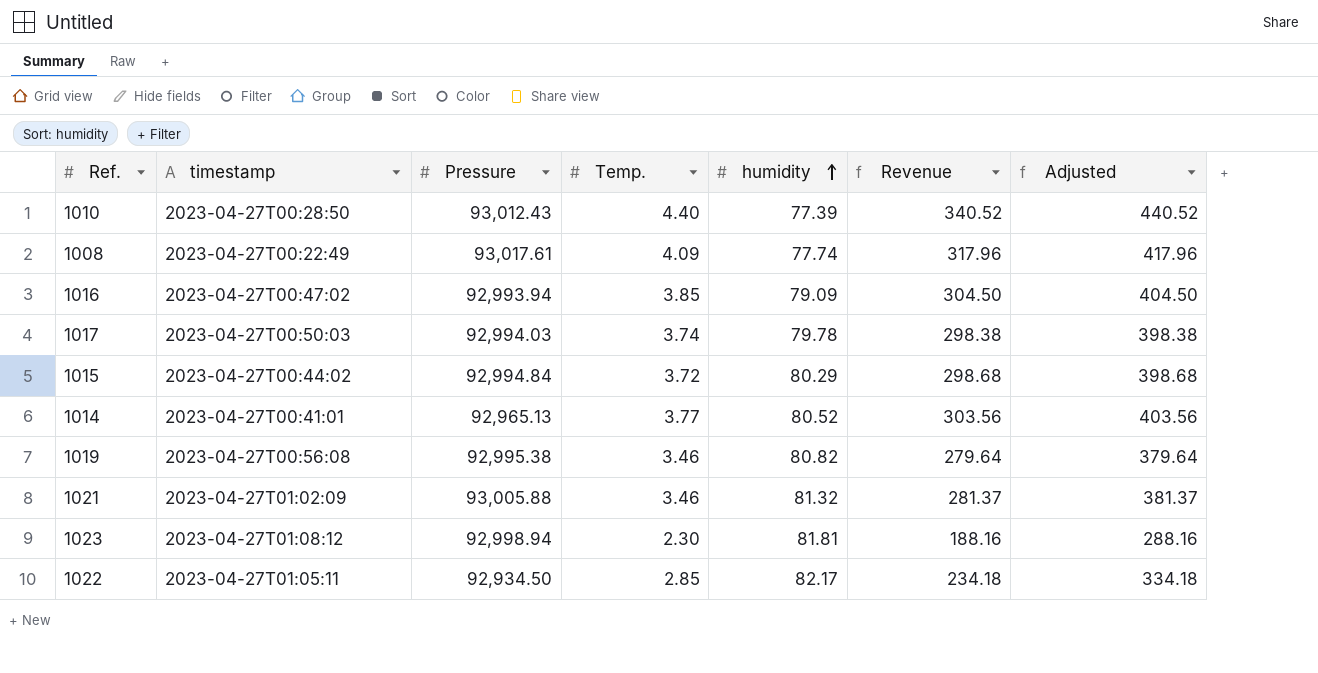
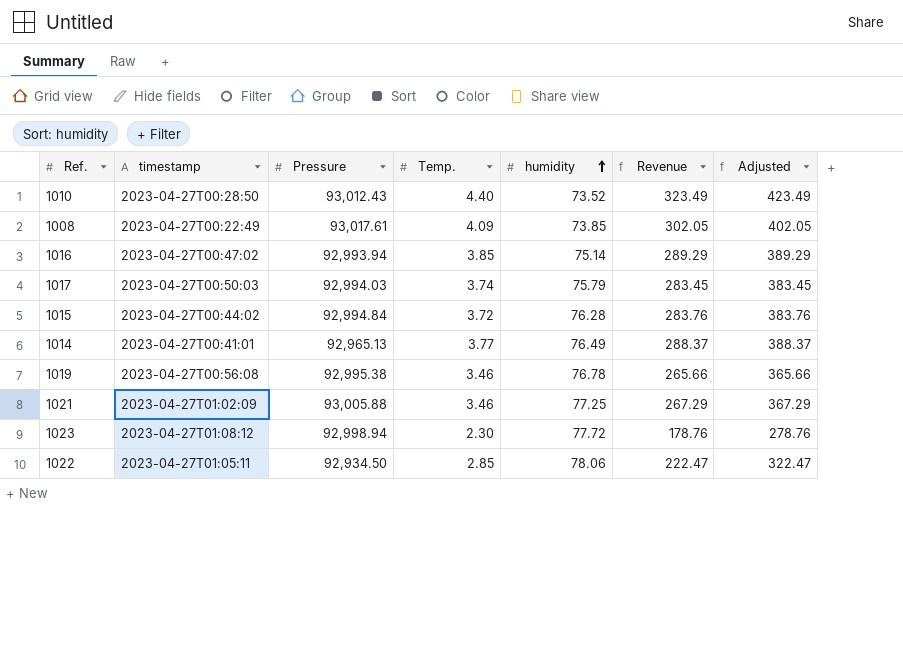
1010 | humidity: 77.39 -> 73.52
1010 | Revenue: 340.52 -> 323.49
1010 | Adjusted: 440.52 -> 423.49
1008 | humidity: 77.74 -> 73.85
1008 | Revenue: 317.96 -> 302.05
1008 | Adjusted: 417.96 -> 402.05
1016 | humidity: 79.09 -> 75.14
1016 | Revenue: 304.50 -> 289.29
1016 | Adjusted: 404.50 -> 389.29
1017 | humidity: 79.78 -> 75.79
1017 | Revenue: 298.38 -> 283.45
1017 | Adjusted: 398.38 -> 383.45
1015 | humidity: 80.29 -> 76.28
1015 | Revenue: 298.68 -> 283.76
1015 | Adjusted: 398.68 -> 383.76
1014 | humidity: 80.52 -> 76.49
1014 | Revenue: 303.56 -> 288.37
1014 | Adjusted: 403.56 -> 388.37
1019 | humidity: 80.82 -> 76.78
1019 | Revenue: 279.64 -> 265.66
1019 | Adjusted: 379.64 -> 365.66
1021 | humidity: 81.32 -> 77.25
1021 | Revenue: 281.37 -> 267.29
1021 | Adjusted: 381.37 -> 367.29
1023 | humidity: 81.81 -> 77.72
1023 | Revenue: 188.16 -> 178.76
1023 | Adjusted: 288.16 -> 278.76
1022 | humidity: 82.17 -> 78.06
1022 | Revenue: 234.18 -> 222.47
1022 | Adjusted: 334.18 -> 322.47

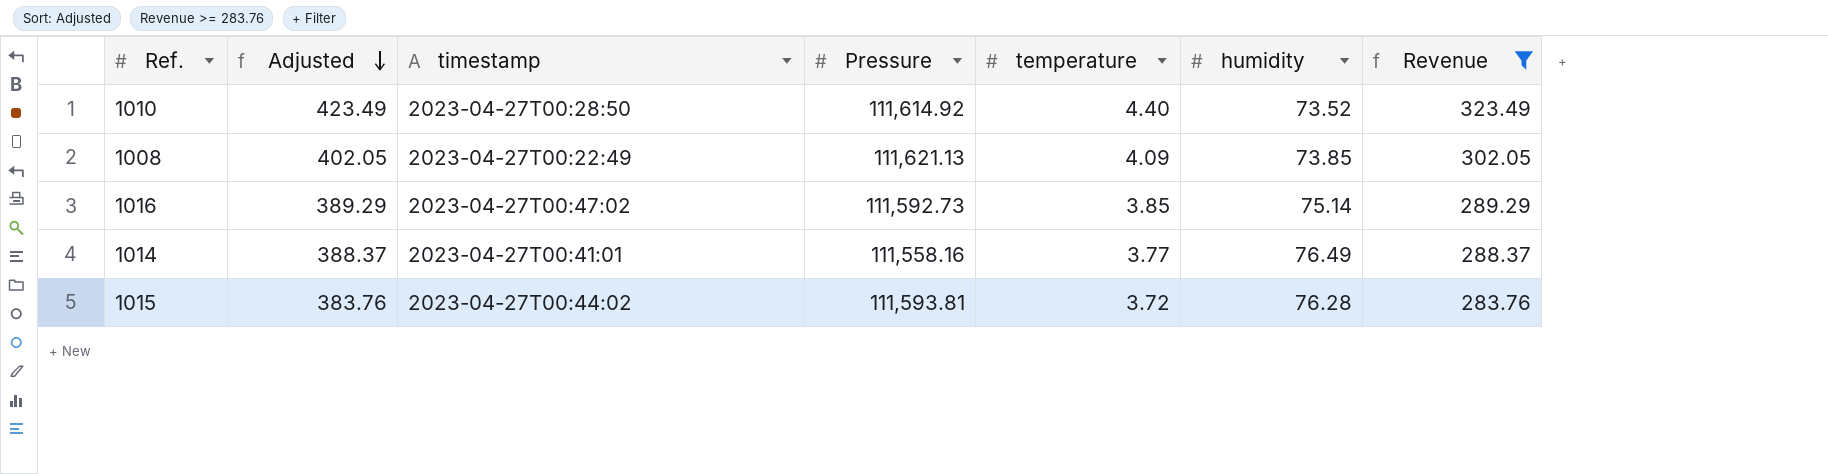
filter: none -> Revenue >= 283.76
row order: humidity ascending -> Adjusted descending
column Adjusted | position: 7 -> 2
column name: Temp. -> temperature
1010 | Pressure: 93,012.43 -> 111,614.92
1008 | Pressure: 93,017.61 -> 111,621.13
1016 | Pressure: 92,993.94 -> 111,592.73
1014 | Pressure: 92,965.13 -> 111,558.16
1015 | Pressure: 92,994.84 -> 111,593.81

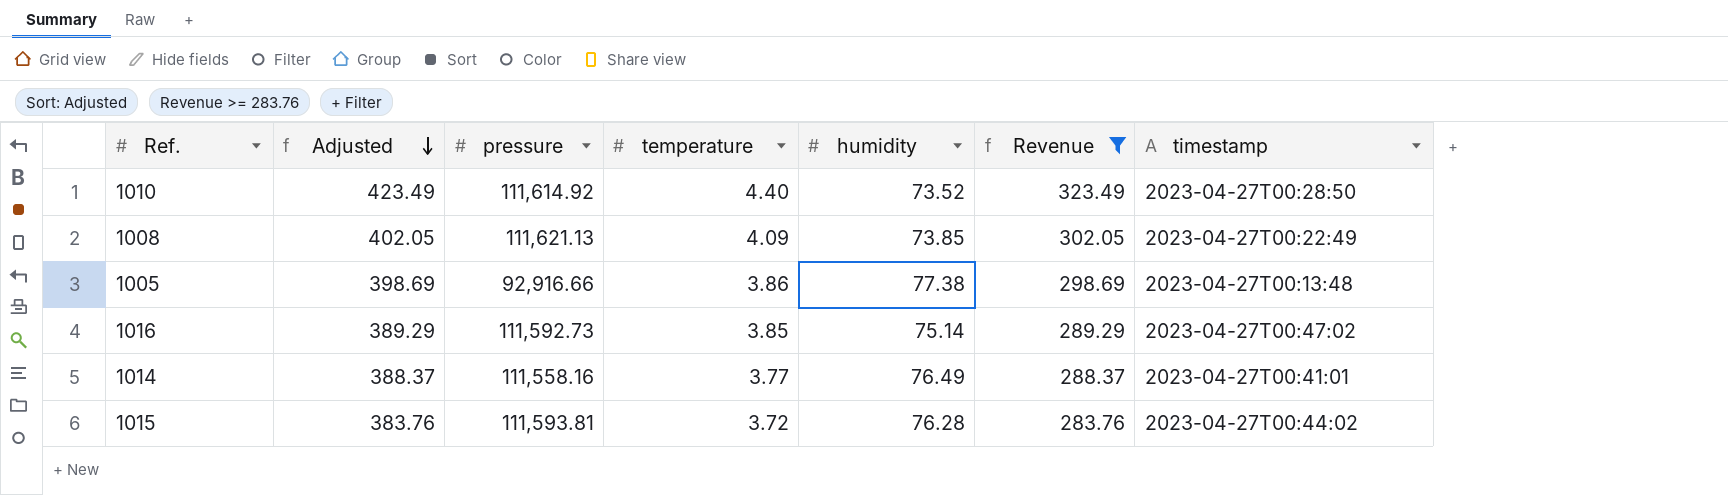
column name: Pressure -> pressure
column timestamp | position: 3 -> 7
row 1005: none -> 398.69 | 92,916.66 | 3.86 | 77.38 | 298.69 | 2023-04-27T00:13:48

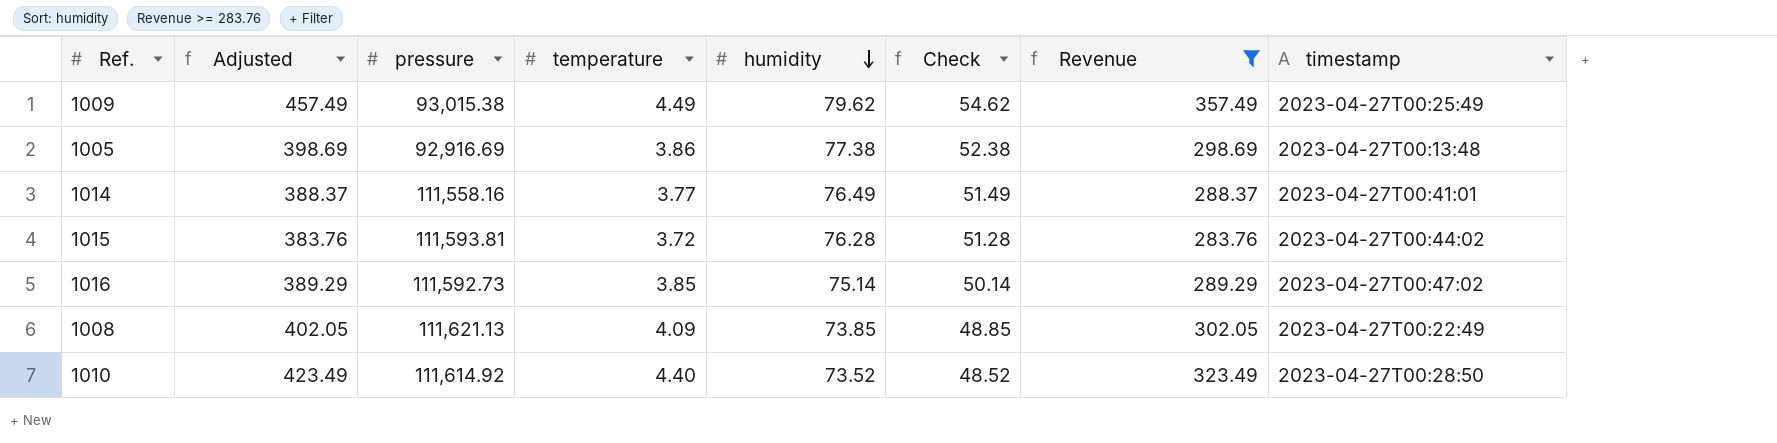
row order: Adjusted descending -> humidity descending
column Check | formula: none -> [humidity] - 25
row 1009: none -> 457.49 | 93,015.38 | 4.49 | 79.62 | 54.62 | 357.49 | 2023-04-27T00:25:49
1005 | pressure: 92,916.66 -> 92,916.69

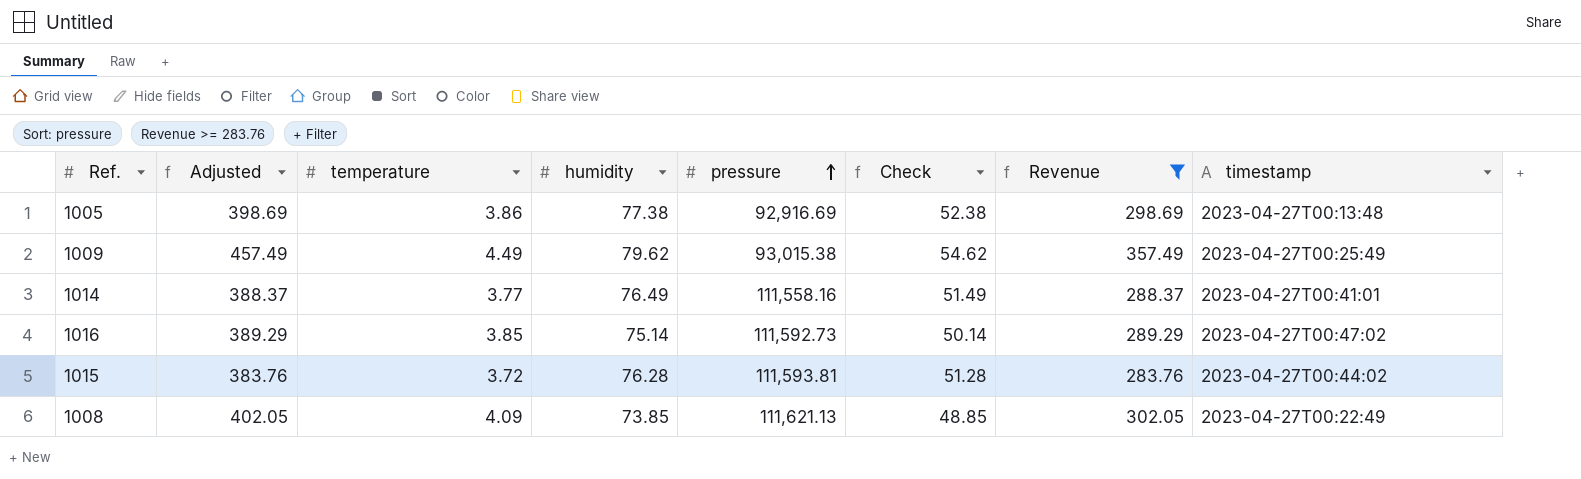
row order: humidity descending -> pressure ascending
column pressure | position: 3 -> 5
row 1010: 423.49 | 111,614.92 | 4.40 | 73.52 | 48.52 | 323.49 | 2023-04-27T00:28:50 -> none

